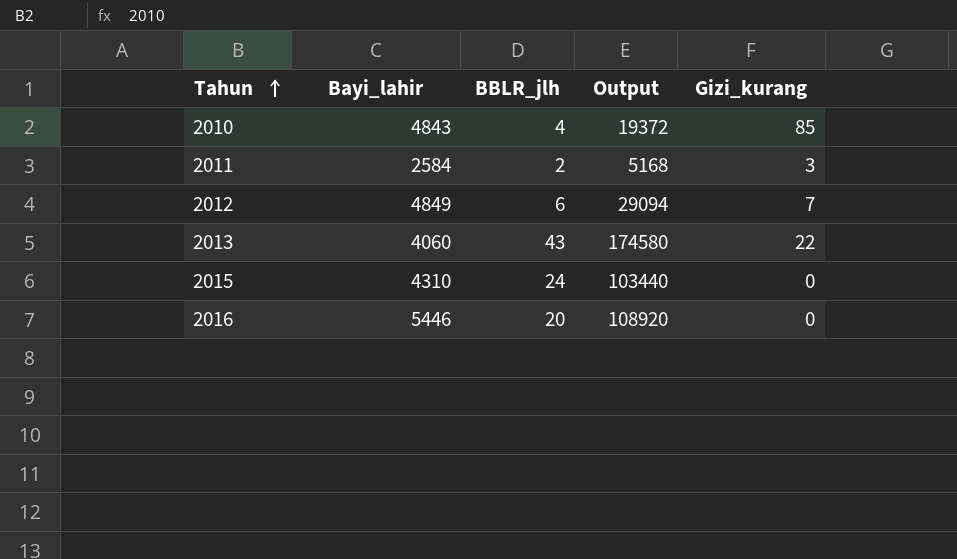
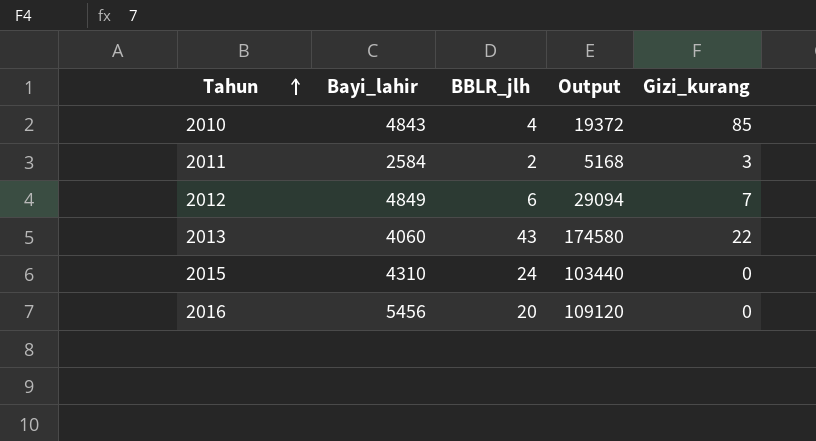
2016 | Bayi_lahir: 5446 -> 5456
2016 | Output: 108920 -> 109120

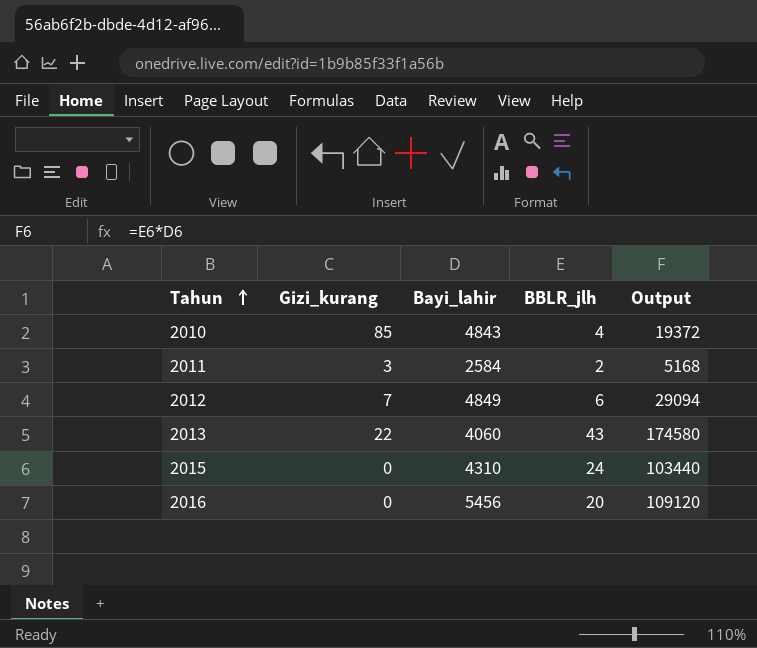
column Gizi_kurang | position: 5 -> 2

